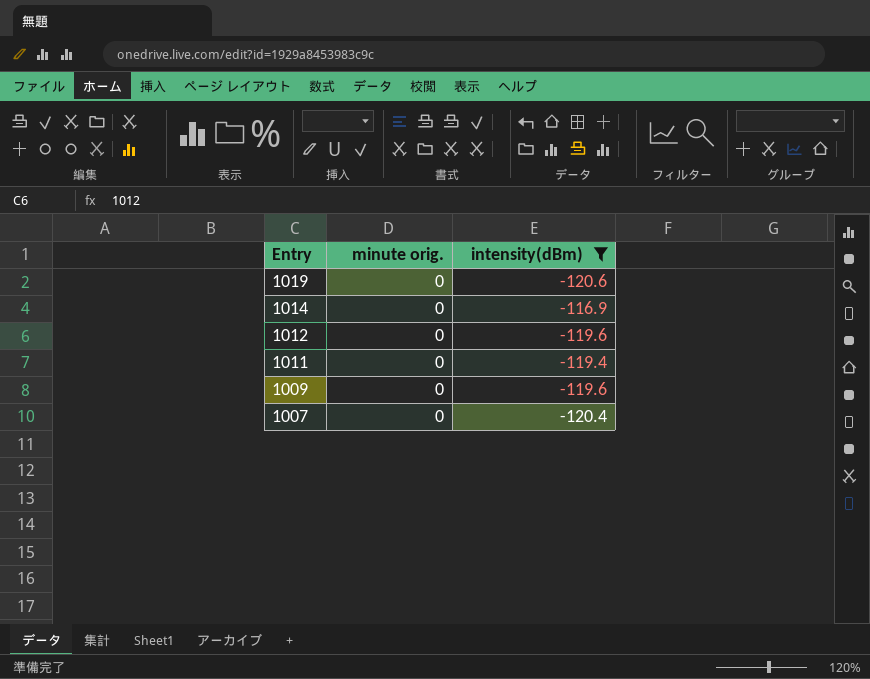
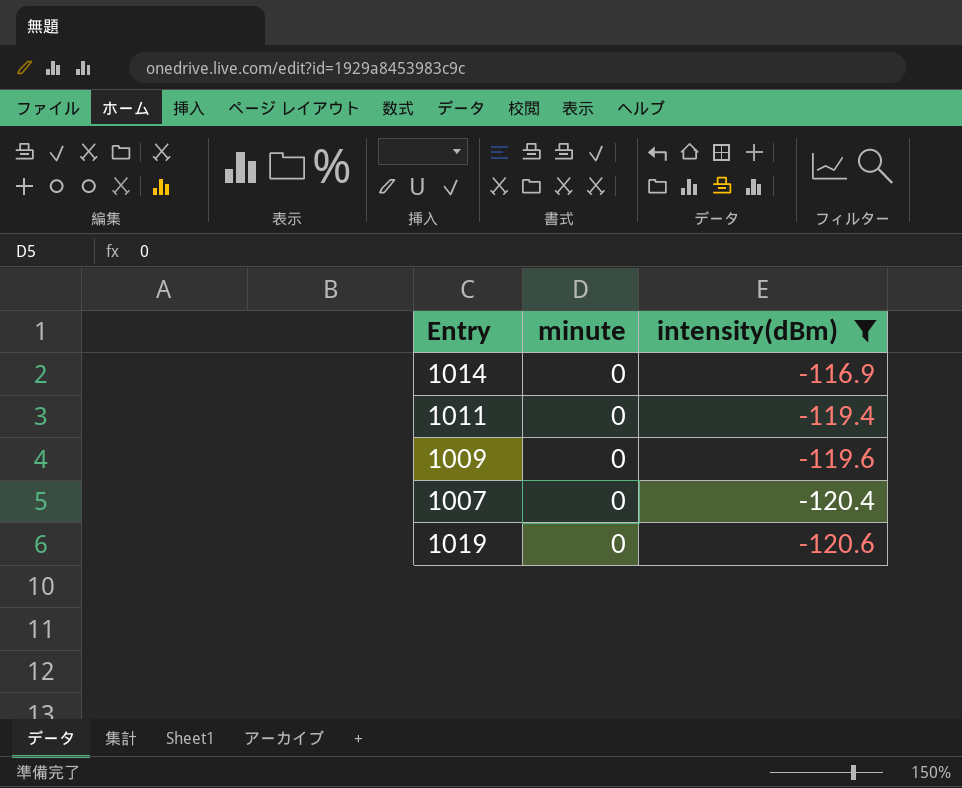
row order: Entry descending -> intensity(dBm) descending
column name: minute orig. -> minute
row 1012: 0 | -119.6 -> none

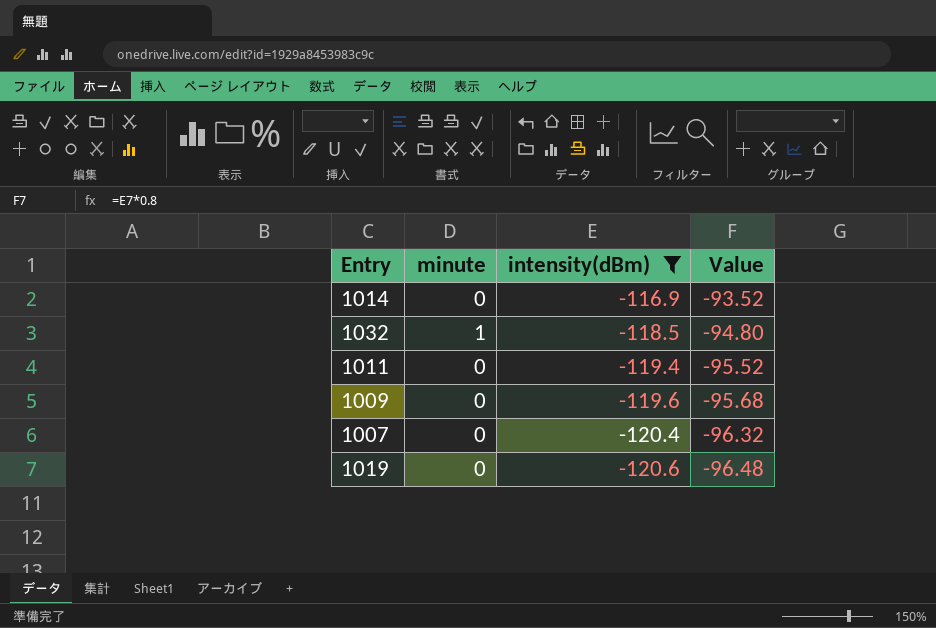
column Value | formula: none -> [intensity(dBm)] * 0.8
row 1032: none -> 1 | -118.5 | -94.80

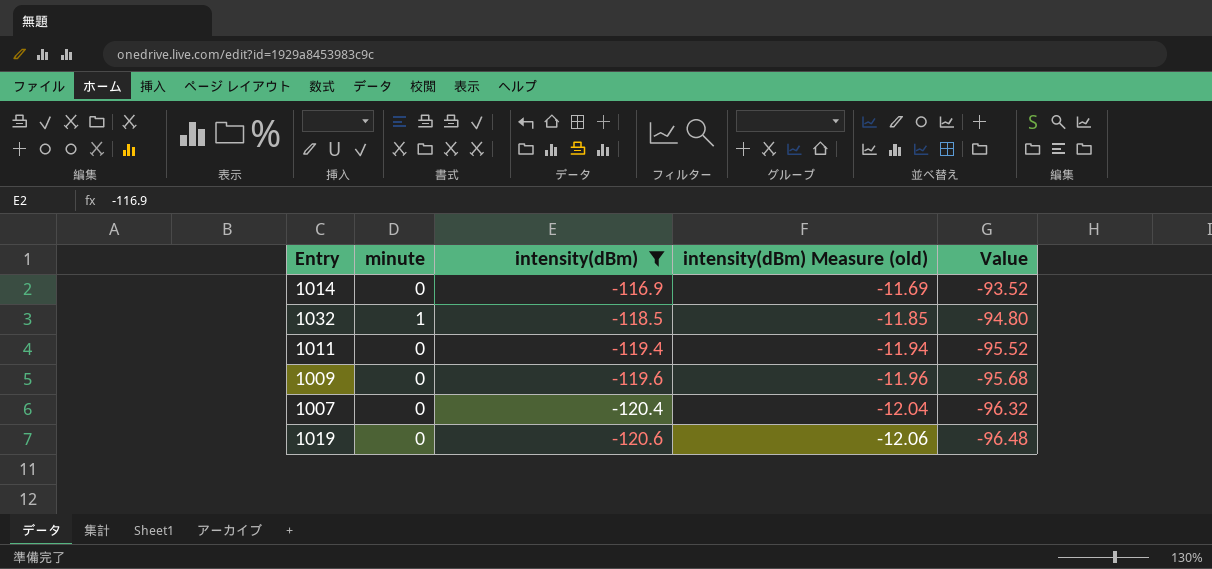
column intensity(dBm) Measure (old) | formula: none -> [intensity(dBm)] * 0.1

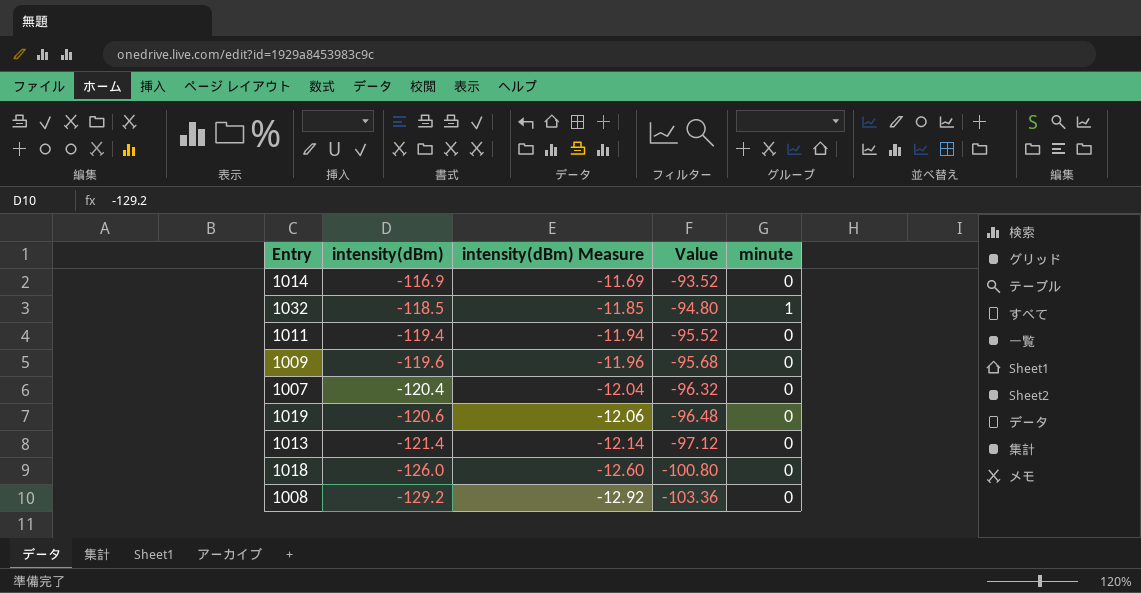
filter: intensity(dBm) >= -120.6 -> none
column name: intensity(dBm) Measure (old) -> intensity(dBm) Measure
column minute | position: 2 -> 5

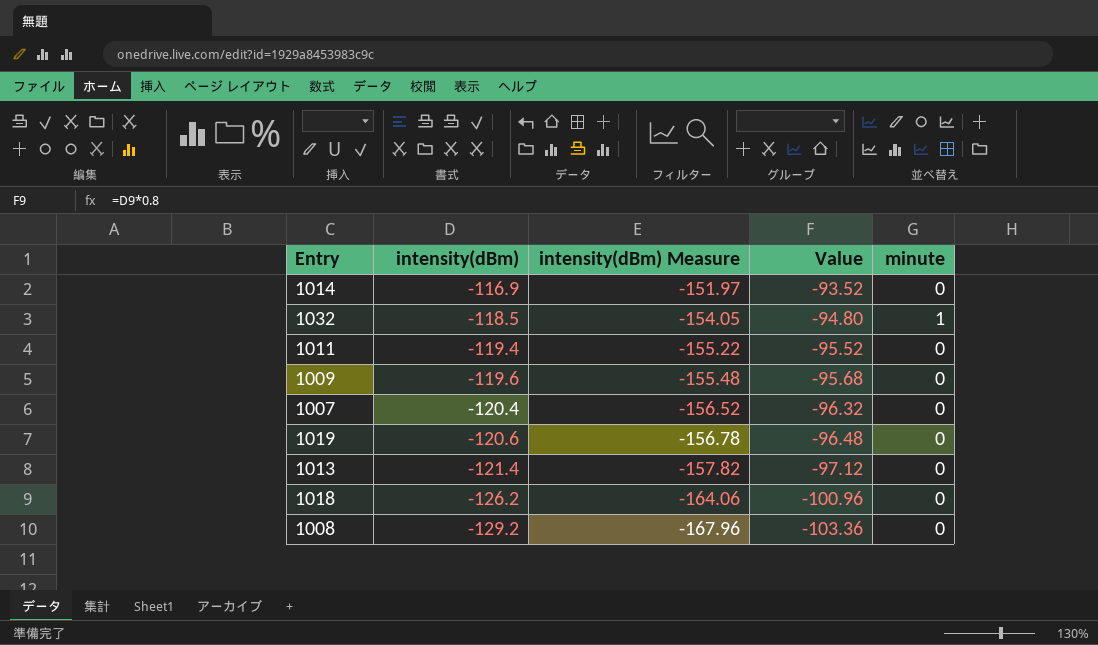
column intensity(dBm) Measure | formula: [intensity(dBm)] * 0.1 -> [intensity(dBm)] * 1.3
1018 | intensity(dBm): -126.0 -> -126.2
1018 | Value: -100.80 -> -100.96

